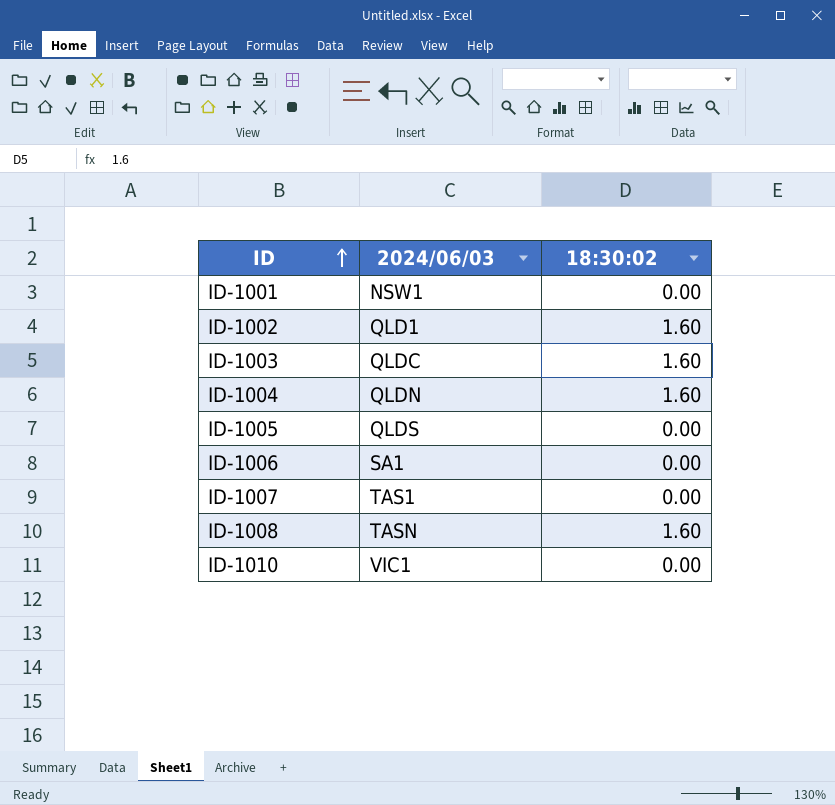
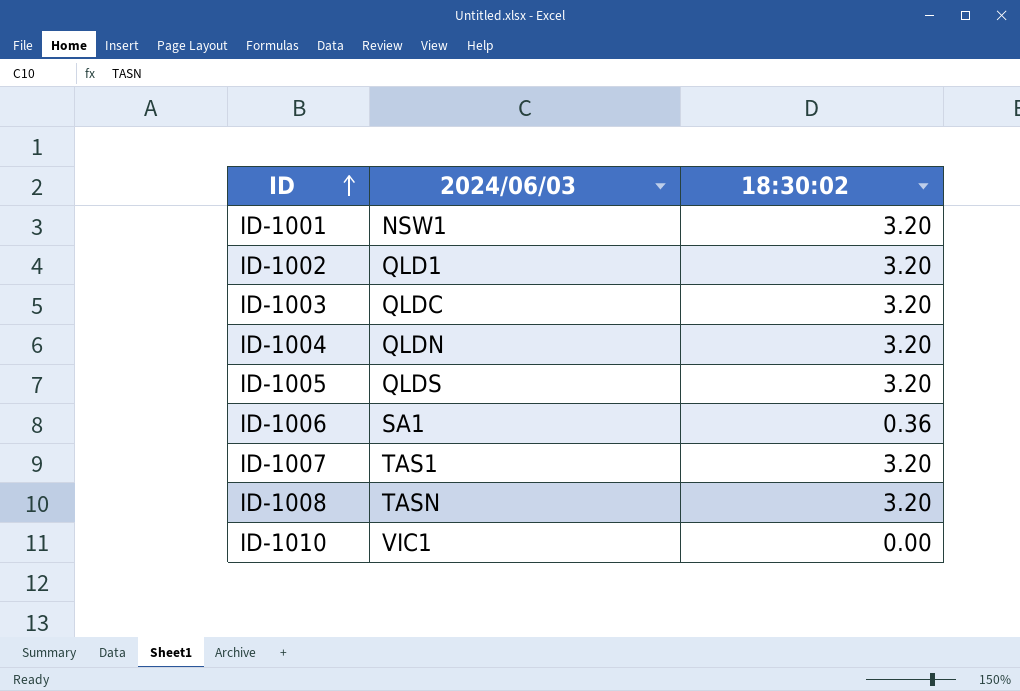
ID-1001 | 18:30:02: 0.00 -> 3.20
ID-1002 | 18:30:02: 1.60 -> 3.20
ID-1003 | 18:30:02: 1.60 -> 3.20
ID-1004 | 18:30:02: 1.60 -> 3.20
ID-1005 | 18:30:02: 0.00 -> 3.20
ID-1006 | 18:30:02: 0.00 -> 0.36
ID-1007 | 18:30:02: 0.00 -> 3.20
ID-1008 | 18:30:02: 1.60 -> 3.20

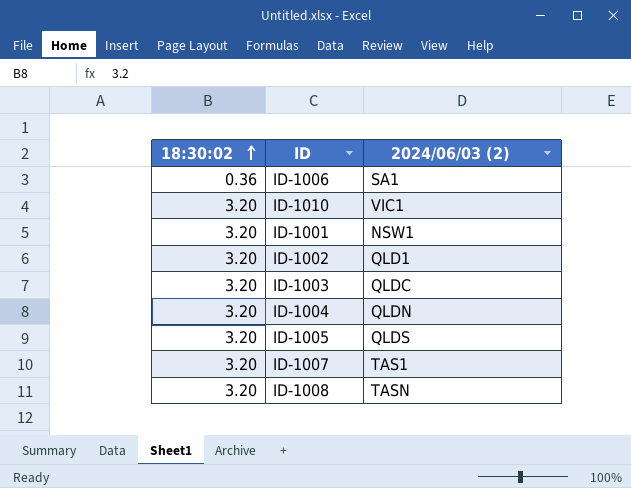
row order: ID ascending -> 18:30:02 ascending
column 18:30:02 | position: 3 -> 1
column name: 2024/06/03 -> 2024/06/03 (2)
ID-1010 | 18:30:02: 0.00 -> 3.20

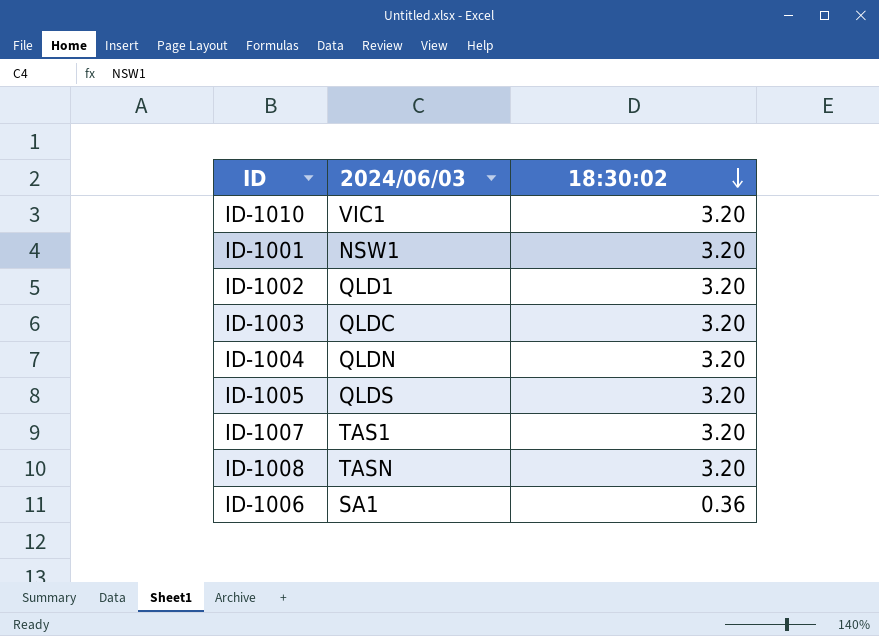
row order: 18:30:02 ascending -> 18:30:02 descending
column name: 2024/06/03 (2) -> 2024/06/03
column 18:30:02 | position: 1 -> 3

